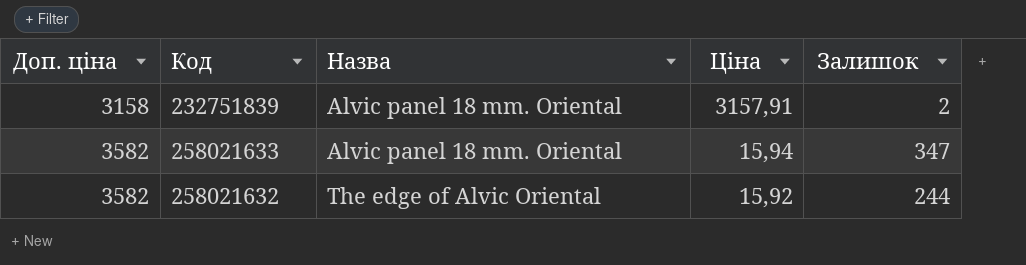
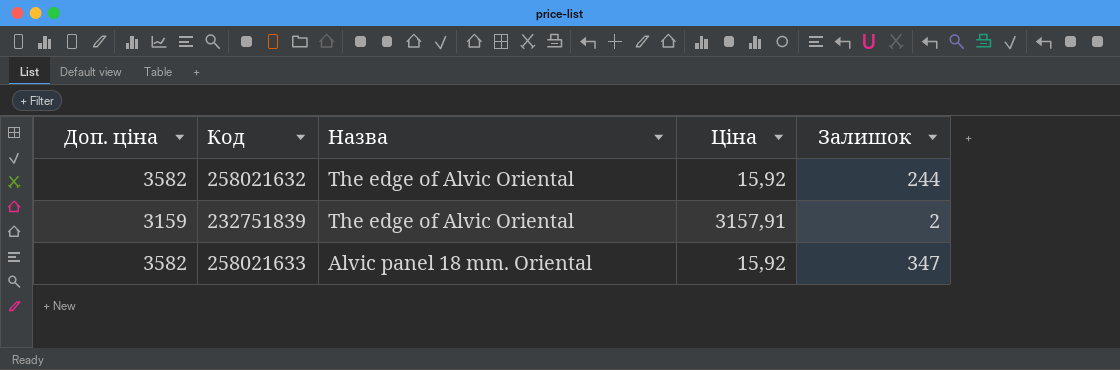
row order: Доп. ціна ascending -> Назва descending
232751839 | Доп. ціна: 3158 -> 3159
232751839 | Назва: Alvic panel 18 mm. Oriental -> The edge of Alvic Oriental
258021633 | Ціна: 15,94 -> 15,92

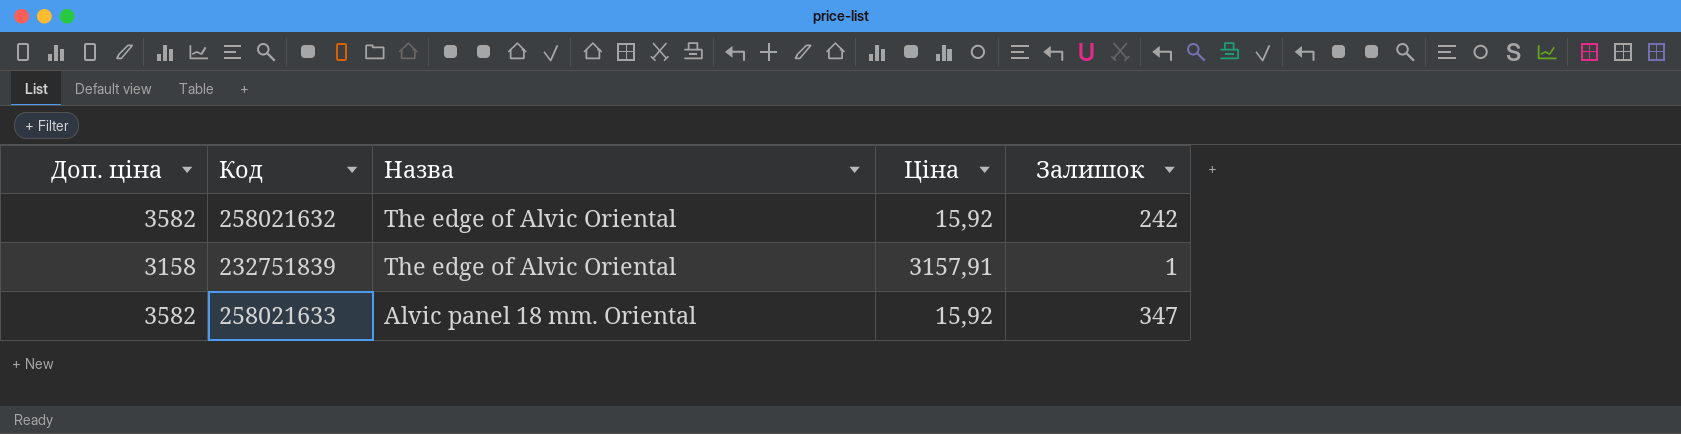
258021632 | Залишок: 244 -> 242
232751839 | Доп. ціна: 3159 -> 3158
232751839 | Залишок: 2 -> 1

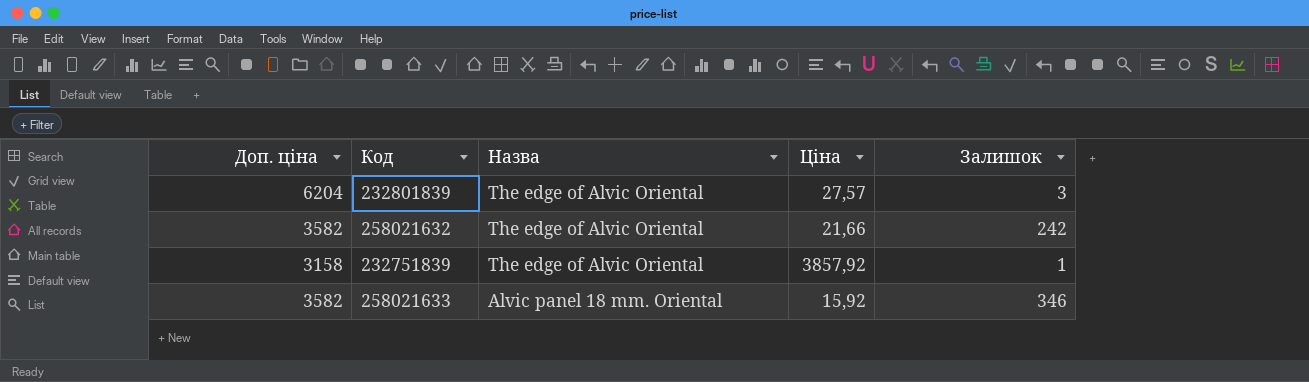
row 232801839: none -> 6204 | The edge of Alvic Oriental | 27,57 | 3
258021632 | Ціна: 15,92 -> 21,66
232751839 | Ціна: 3157,91 -> 3857,92
258021633 | Залишок: 347 -> 346

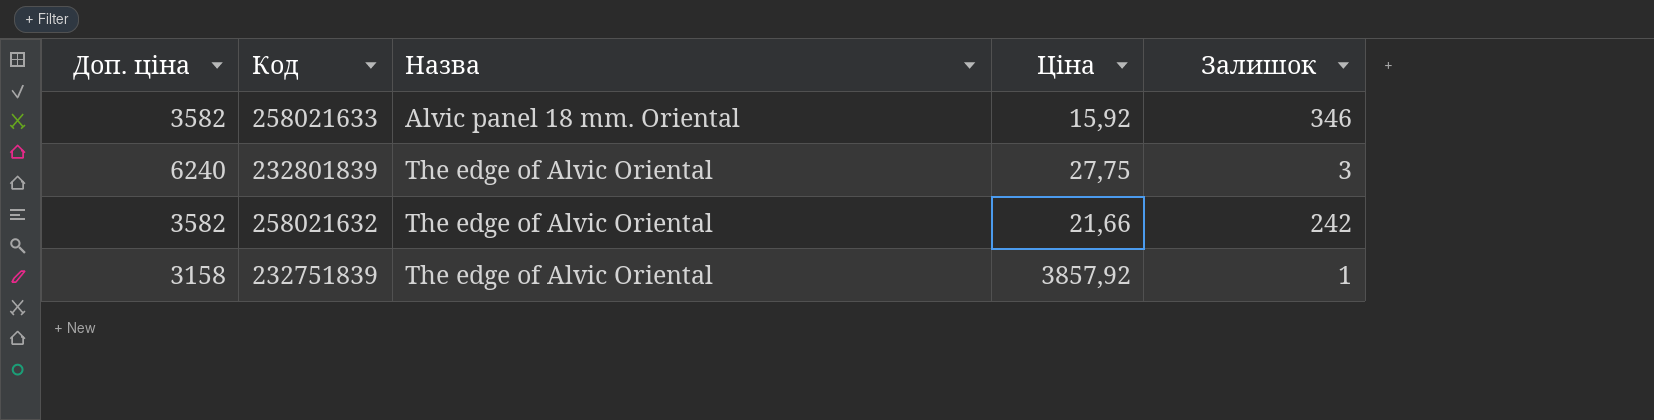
row order: Назва descending -> Назва ascending
232801839 | Доп. ціна: 6204 -> 6240
232801839 | Ціна: 27,57 -> 27,75

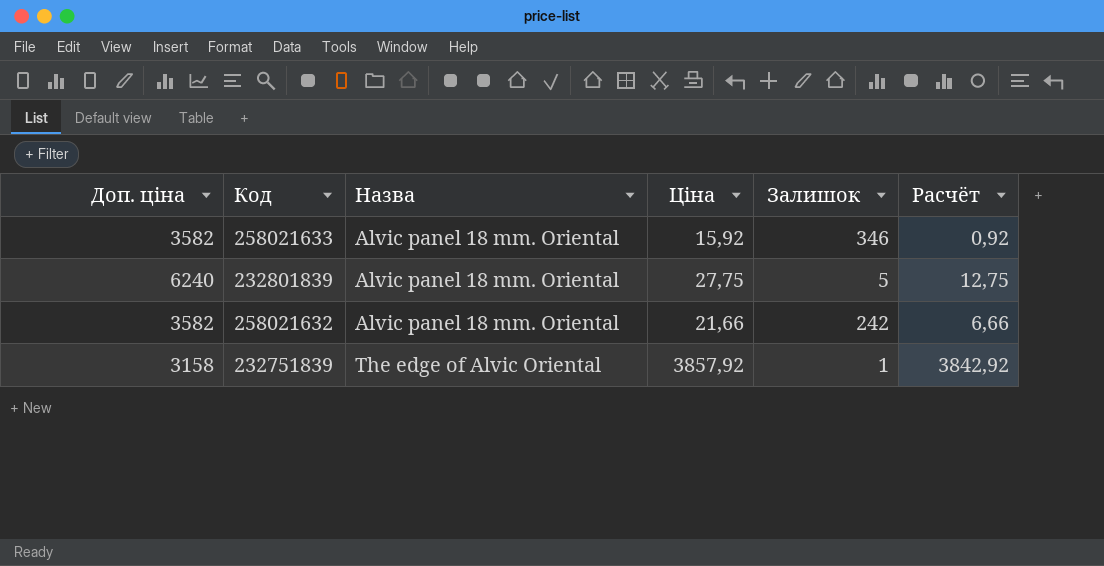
column Расчёт | formula: none -> [Ціна] - 15
232801839 | Назва: The edge of Alvic Oriental -> Alvic panel 18 mm. Oriental
232801839 | Залишок: 3 -> 5
258021632 | Назва: The edge of Alvic Oriental -> Alvic panel 18 mm. Oriental

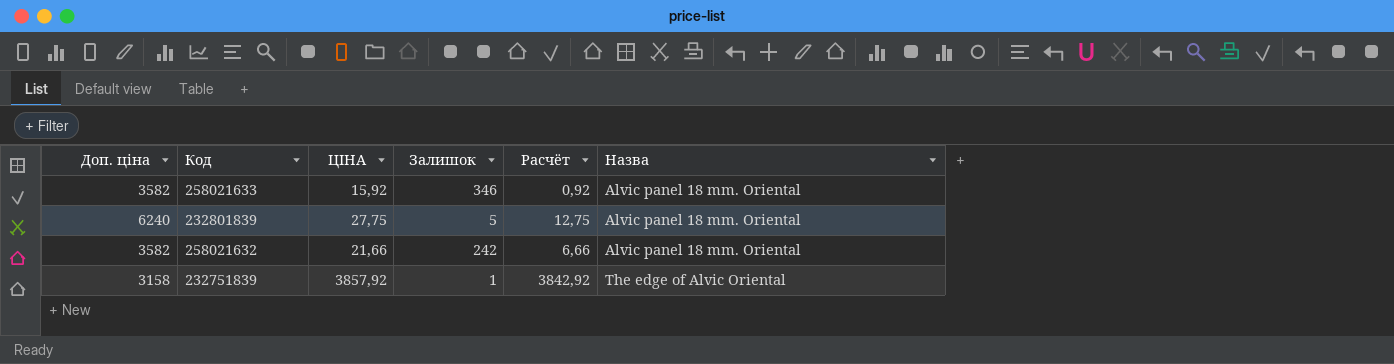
column name: Ціна -> ЦІНА
column Назва | position: 3 -> 6

